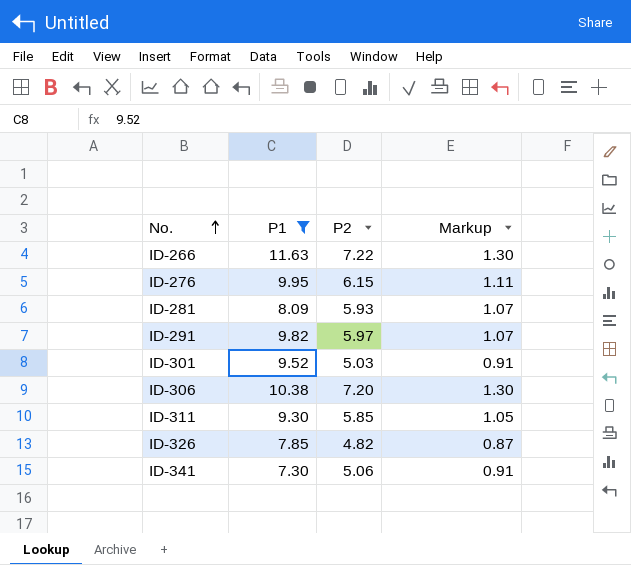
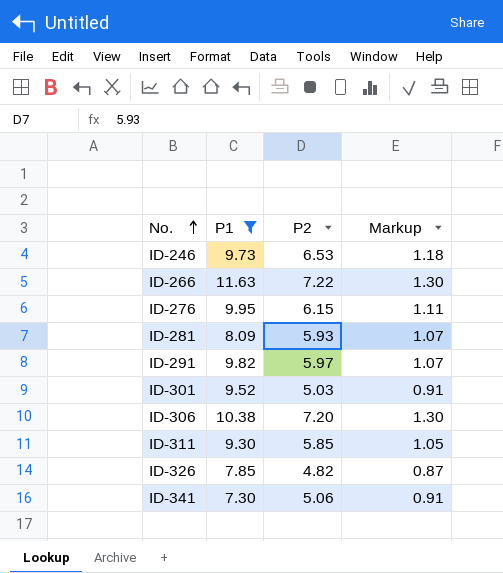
row ID-246: none -> 9.73 | 6.53 | 1.18

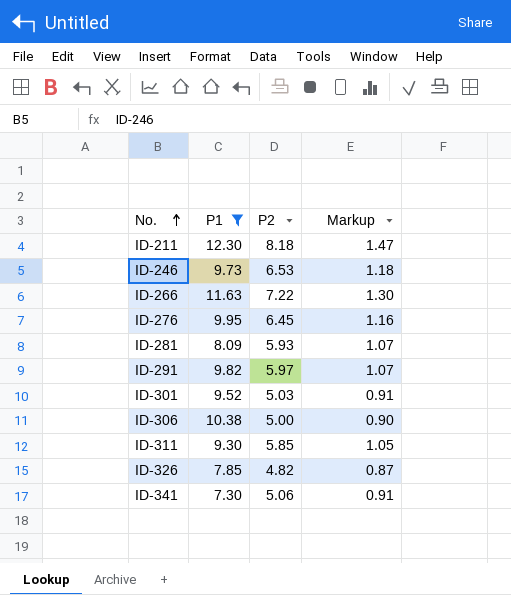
row ID-211: none -> 12.30 | 8.18 | 1.47
ID-276 | P2: 6.15 -> 6.45
ID-276 | Markup: 1.11 -> 1.16
ID-306 | P2: 7.20 -> 5.00
ID-306 | Markup: 1.30 -> 0.90

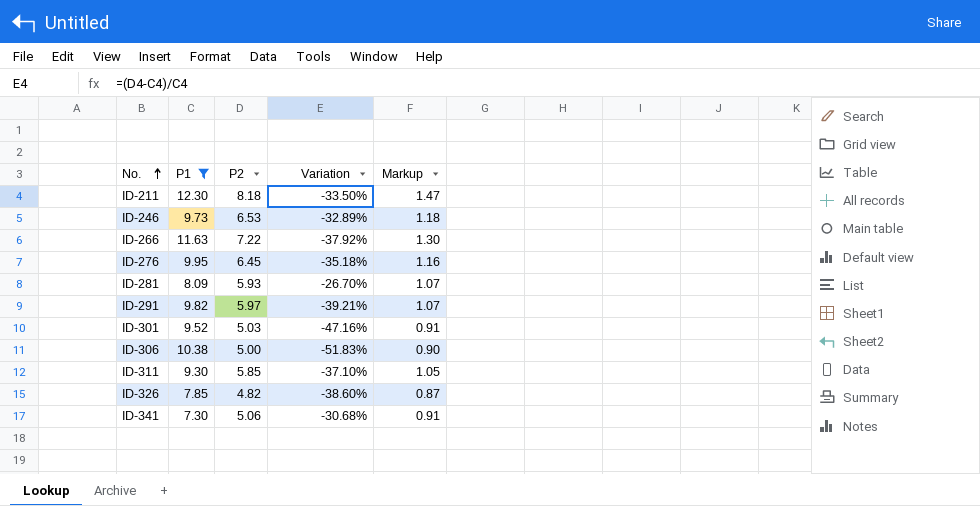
column Variation | formula: none -> ([P2] - [P1]) / [P1]

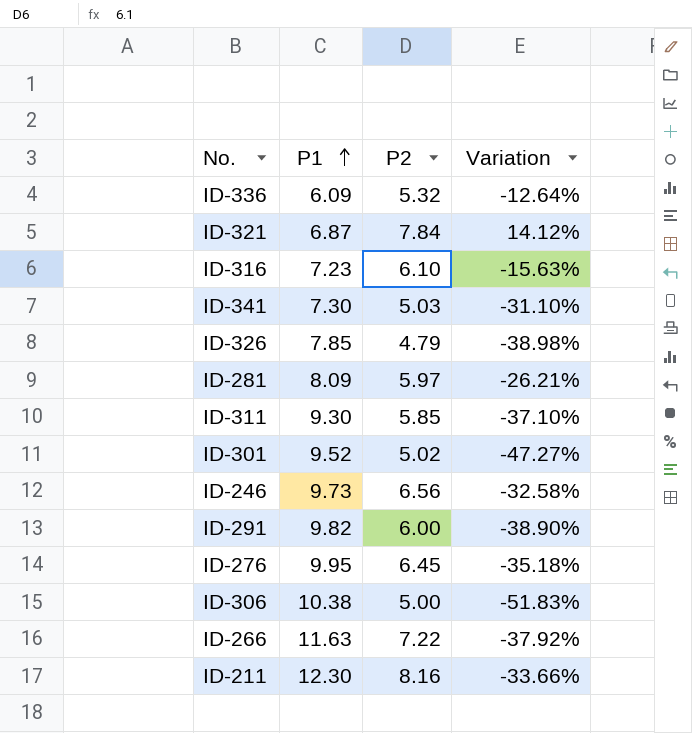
filter: P1 >= 7.30 -> none
row order: No. ascending -> P1 ascending
column Markup | formula: [P2] * 0.18 -> none
ID-341 | P2: 5.06 -> 5.03
ID-341 | Variation: -30.68% -> -31.10%
ID-326 | P2: 4.82 -> 4.79
ID-326 | Variation: -38.60% -> -38.98%
ID-281 | P2: 5.93 -> 5.97
ID-281 | Variation: -26.70% -> -26.21%
ID-301 | P2: 5.03 -> 5.02
ID-301 | Variation: -47.16% -> -47.27%
ID-246 | P2: 6.53 -> 6.56
ID-246 | Variation: -32.89% -> -32.58%
ID-291 | P2: 5.97 -> 6.00
ID-291 | Variation: -39.21% -> -38.90%
ID-211 | P2: 8.18 -> 8.16
ID-211 | Variation: -33.50% -> -33.66%

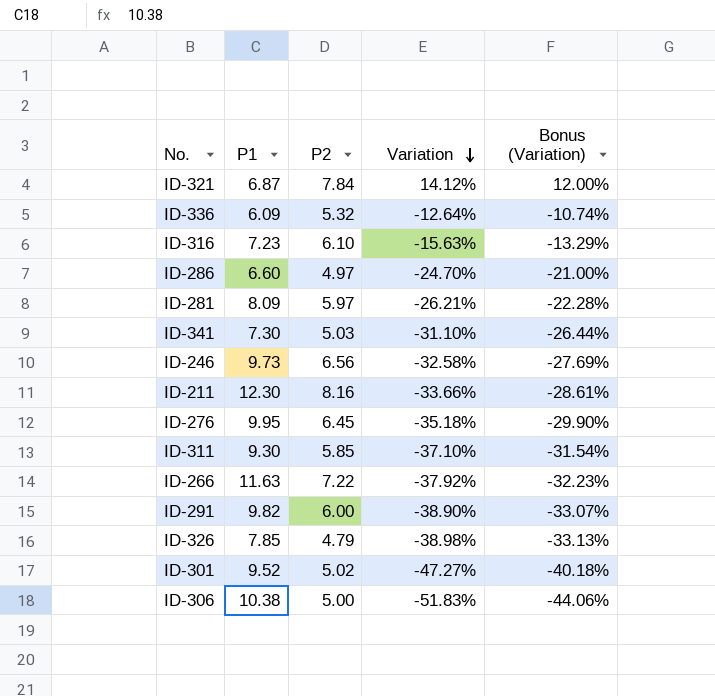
row order: P1 ascending -> Variation descending
column Bonus (Variation) | formula: none -> [Variation] * 0.85
row ID-286: none -> 6.60 | 4.97 | -24.70% | -21.00%

